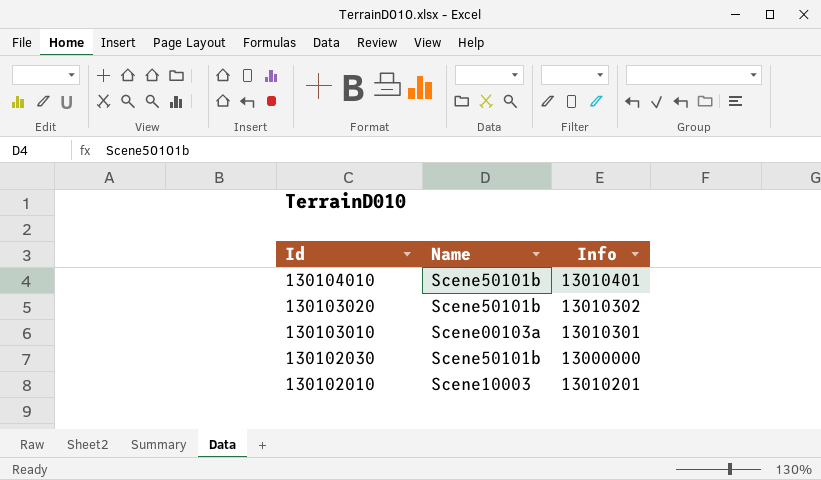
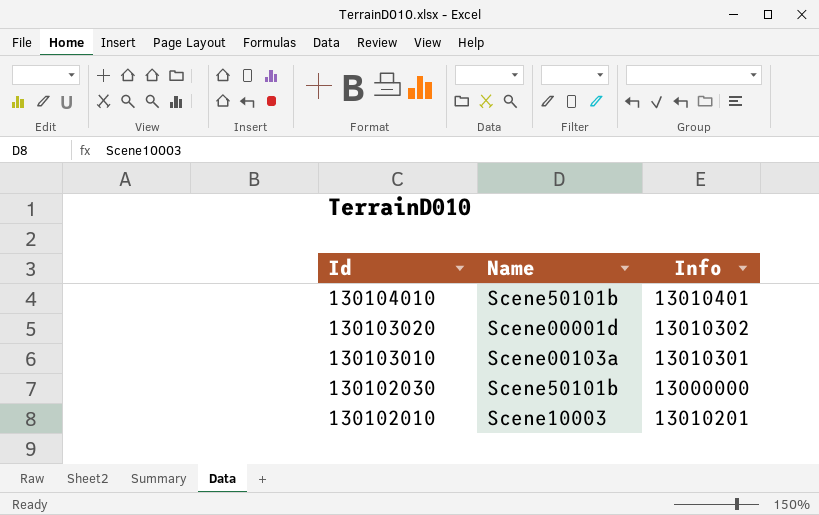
130103020 | Name: Scene50101b -> Scene00001d

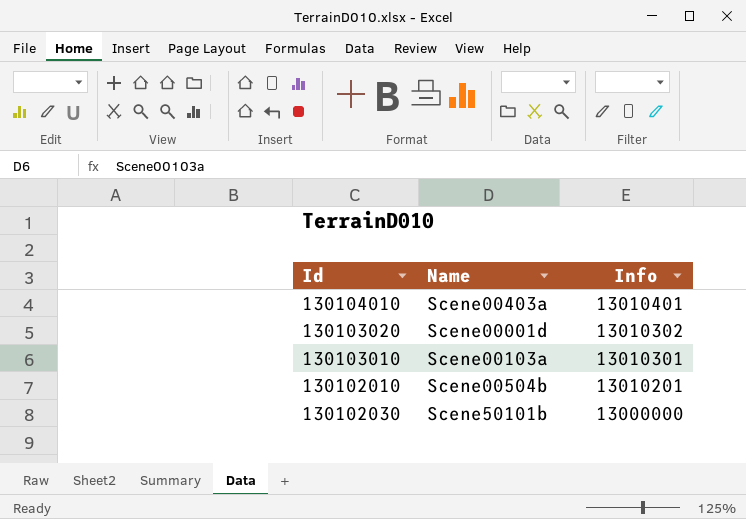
row order: Id descending -> Info descending
130104010 | Name: Scene50101b -> Scene00403a
130102010 | Name: Scene10003 -> Scene00504b

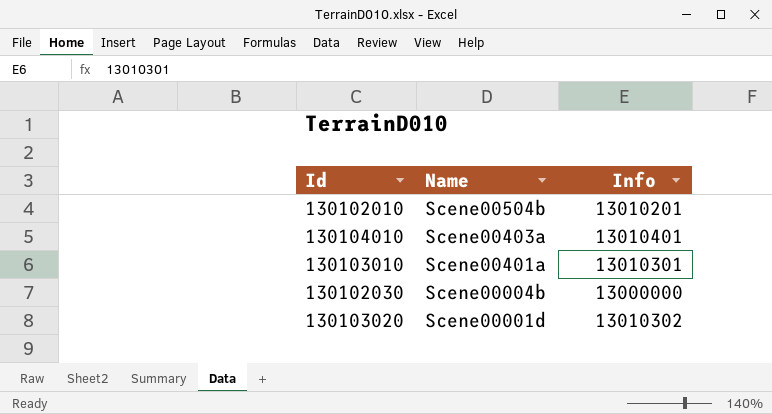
row order: Info descending -> Name descending
130103010 | Name: Scene00103a -> Scene00401a
130102030 | Name: Scene50101b -> Scene00004b

